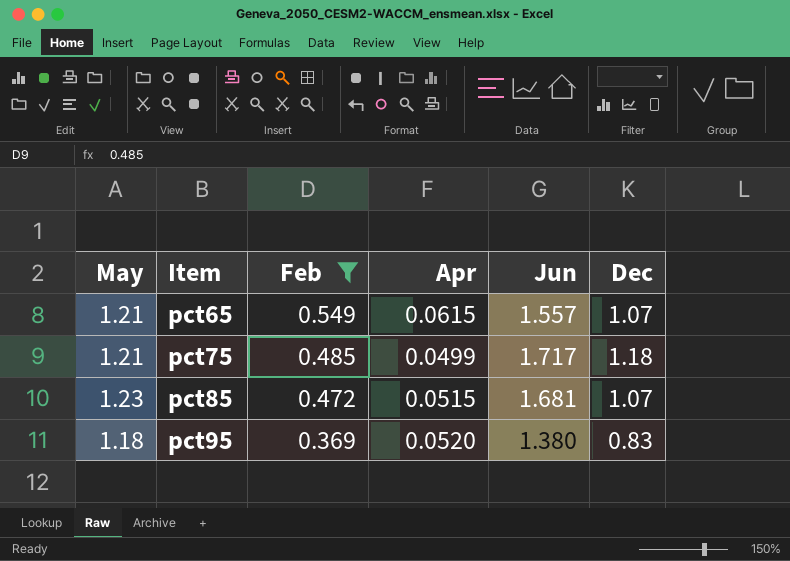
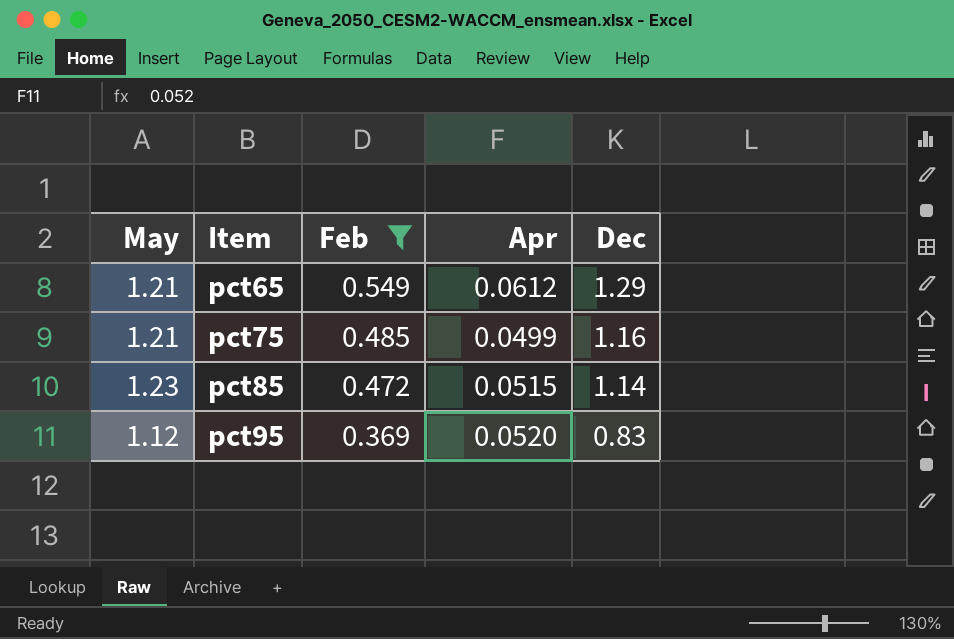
column Jun | position: 5 -> none
pct65 | Apr: 0.0615 -> 0.0612
pct65 | Dec: 1.07 -> 1.29
pct75 | Dec: 1.18 -> 1.16
pct85 | Dec: 1.07 -> 1.14
pct95 | May: 1.18 -> 1.12

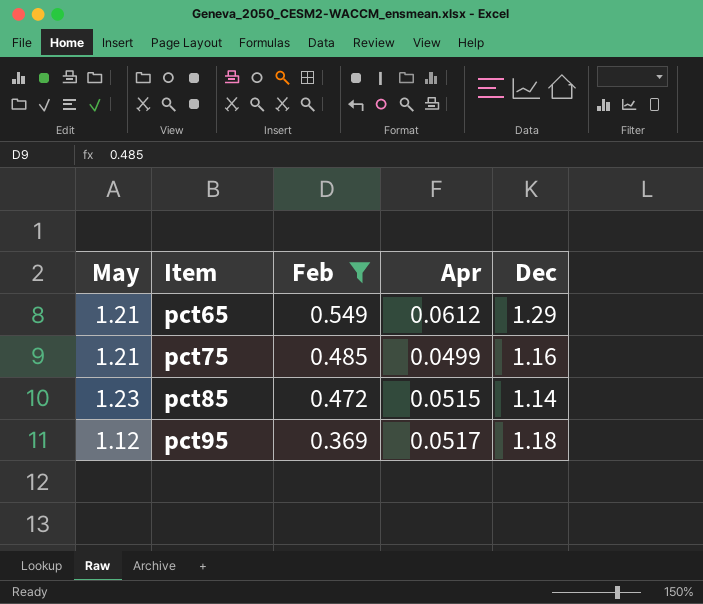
pct95 | Apr: 0.0520 -> 0.0517
pct95 | Dec: 0.83 -> 1.18

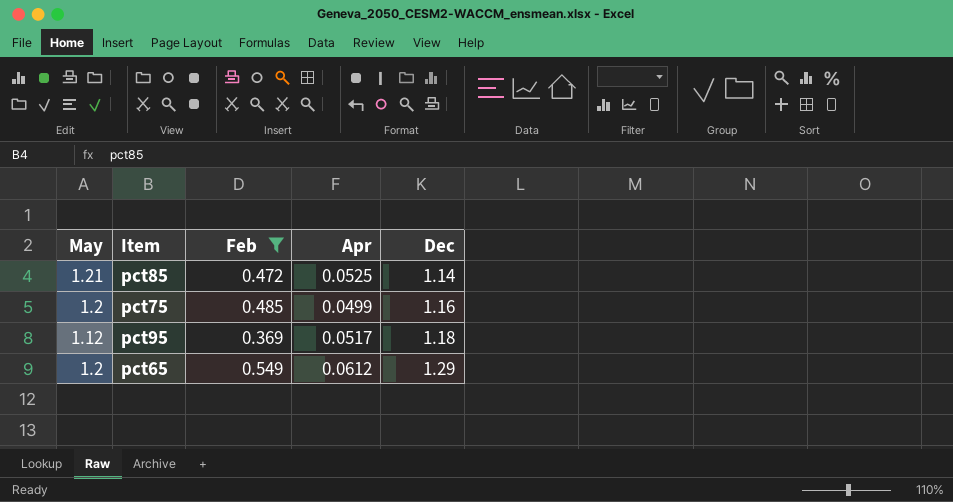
row order: Item ascending -> Dec ascending
pct85 | May: 1.23 -> 1.21
pct85 | Apr: 0.0515 -> 0.0525
pct75 | May: 1.21 -> 1.2
pct65 | May: 1.21 -> 1.2

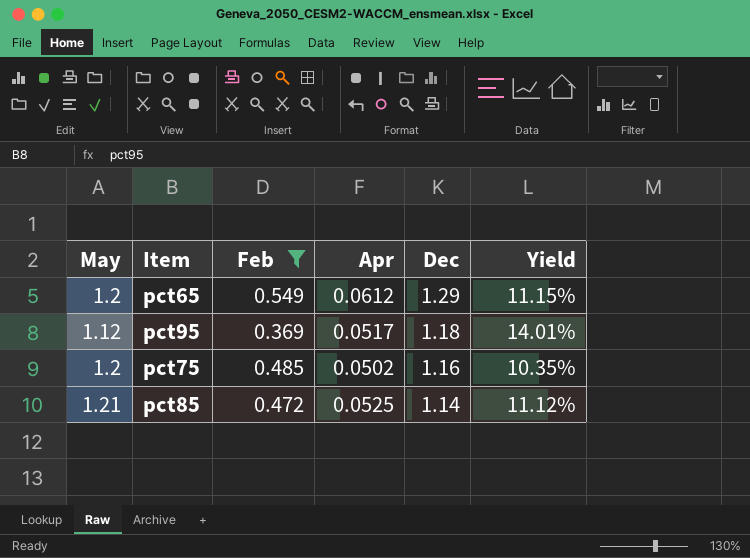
row order: Dec ascending -> Dec descending
column Yield | formula: none -> [Apr] / [Feb]
pct75 | Apr: 0.0499 -> 0.0502

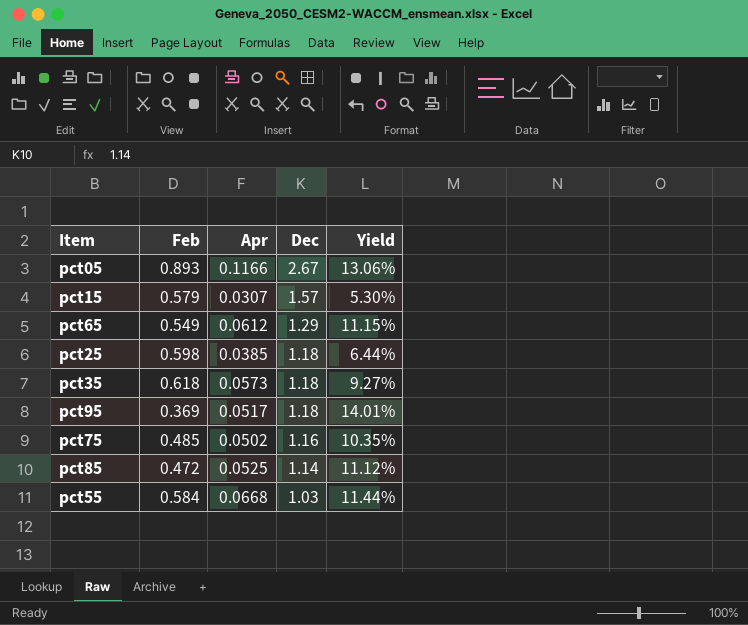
filter: Feb <= 0.549 -> none
column May | position: 1 -> none

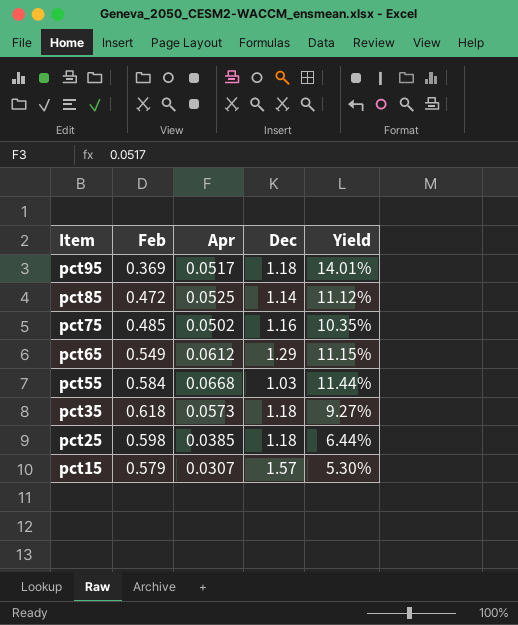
row order: Dec descending -> Item descending
row pct05: 0.893 | 0.1166 | 2.67 | 13.06% -> none

